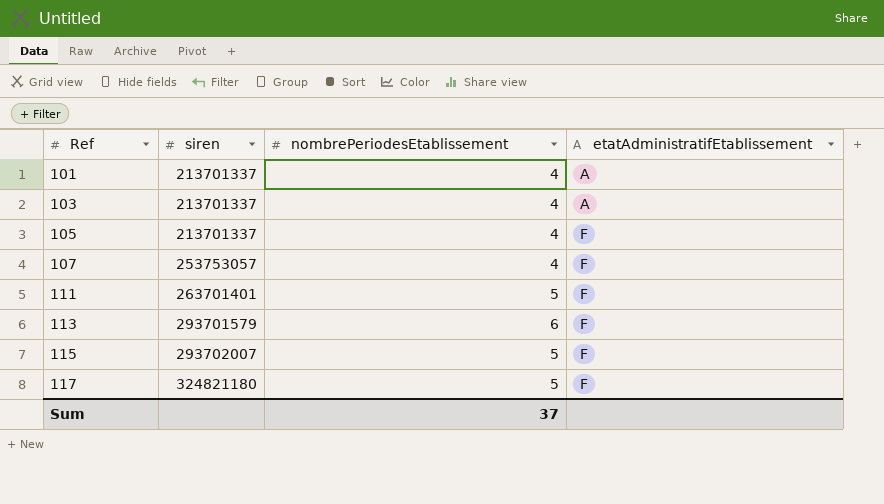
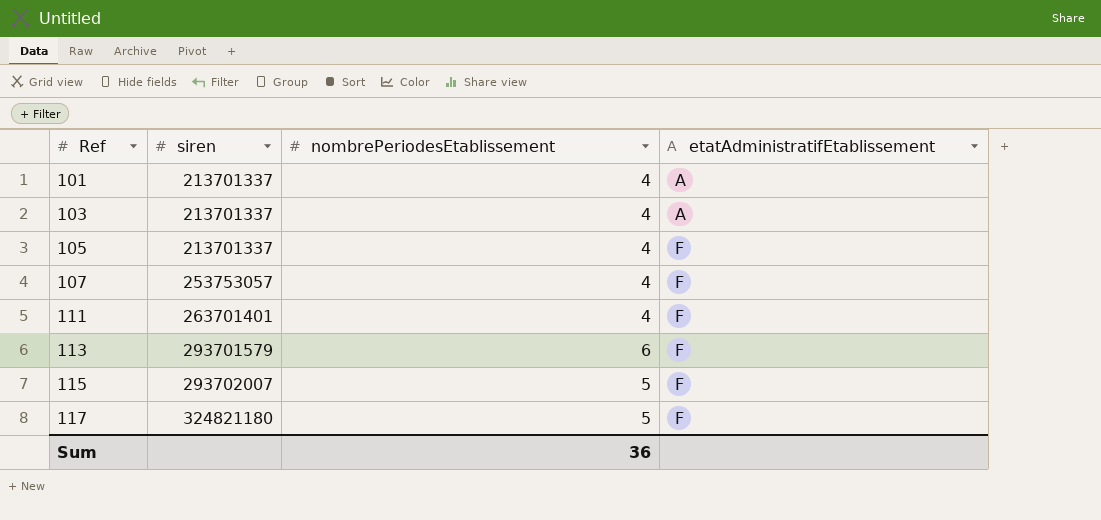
111 | nombrePeriodesEtablissement: 5 -> 4
Sum | nombrePeriodesEtablissement: 37 -> 36

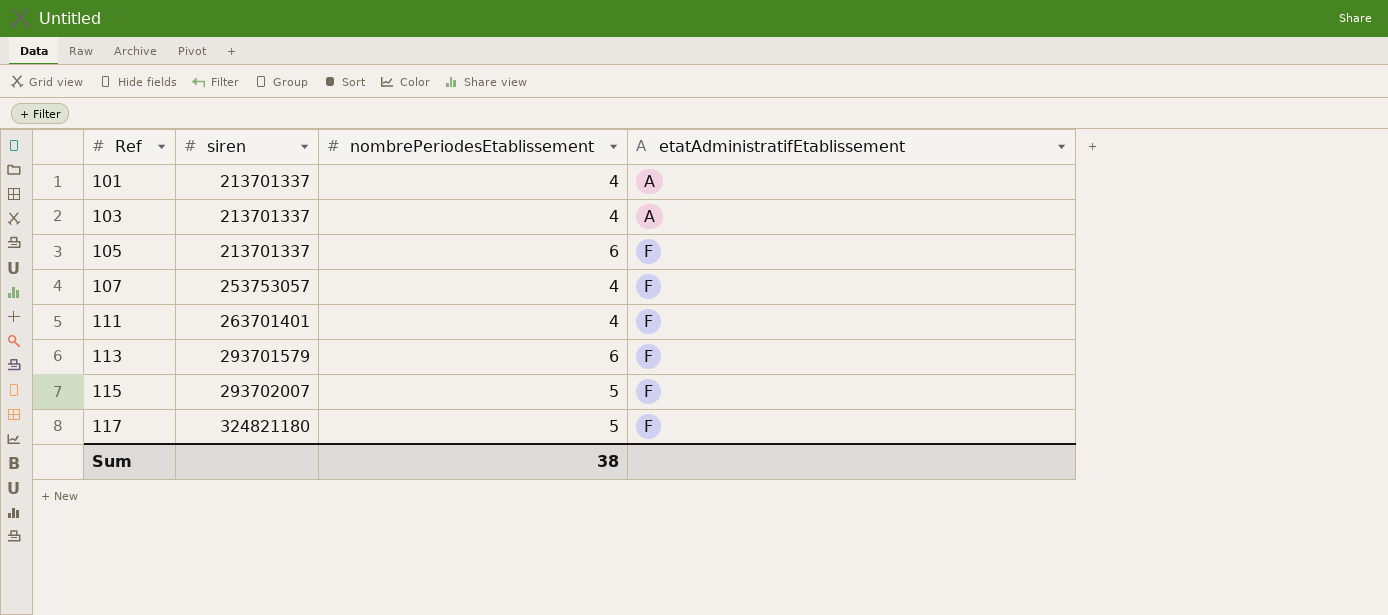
105 | nombrePeriodesEtablissement: 4 -> 6
Sum | nombrePeriodesEtablissement: 36 -> 38

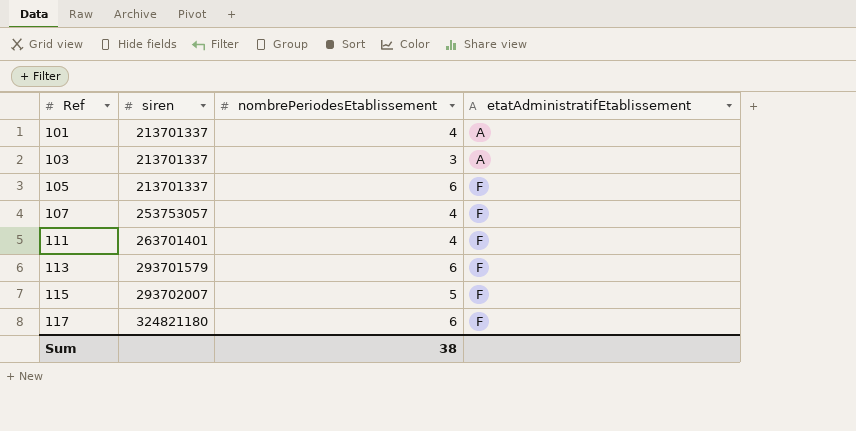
103 | nombrePeriodesEtablissement: 4 -> 3
117 | nombrePeriodesEtablissement: 5 -> 6

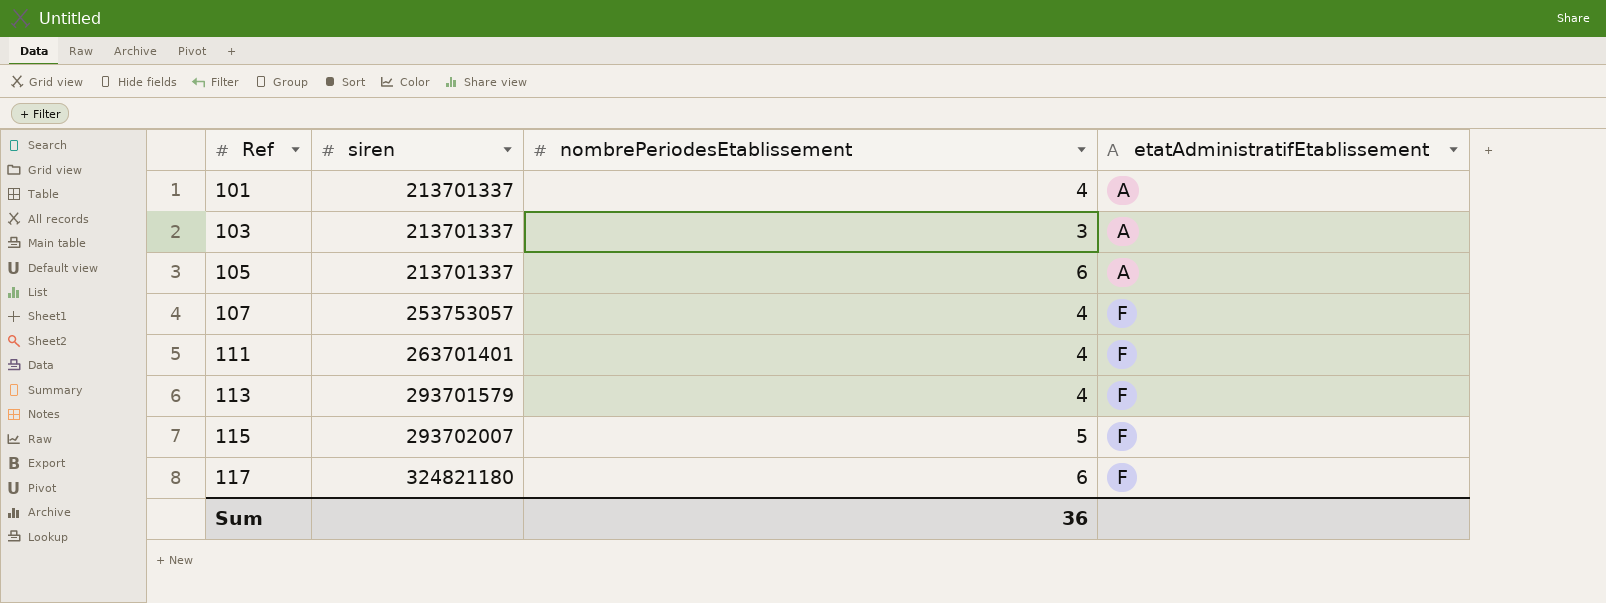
105 | etatAdministratifEtablissement: F -> A
113 | nombrePeriodesEtablissement: 6 -> 4
Sum | nombrePeriodesEtablissement: 38 -> 36

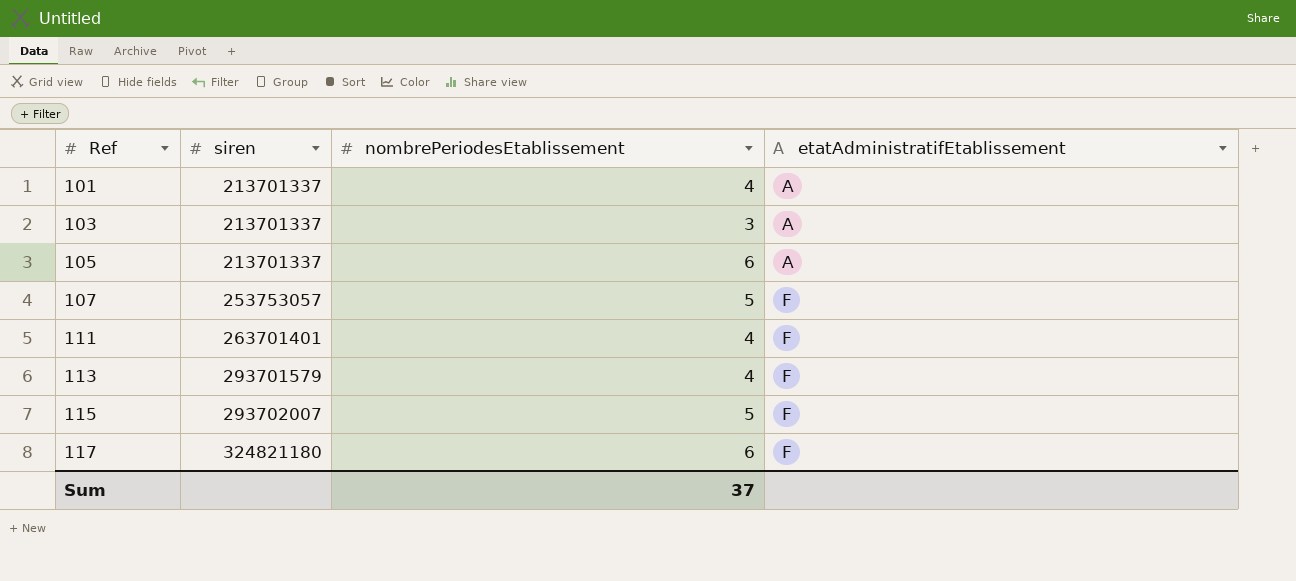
107 | nombrePeriodesEtablissement: 4 -> 5
Sum | nombrePeriodesEtablissement: 36 -> 37

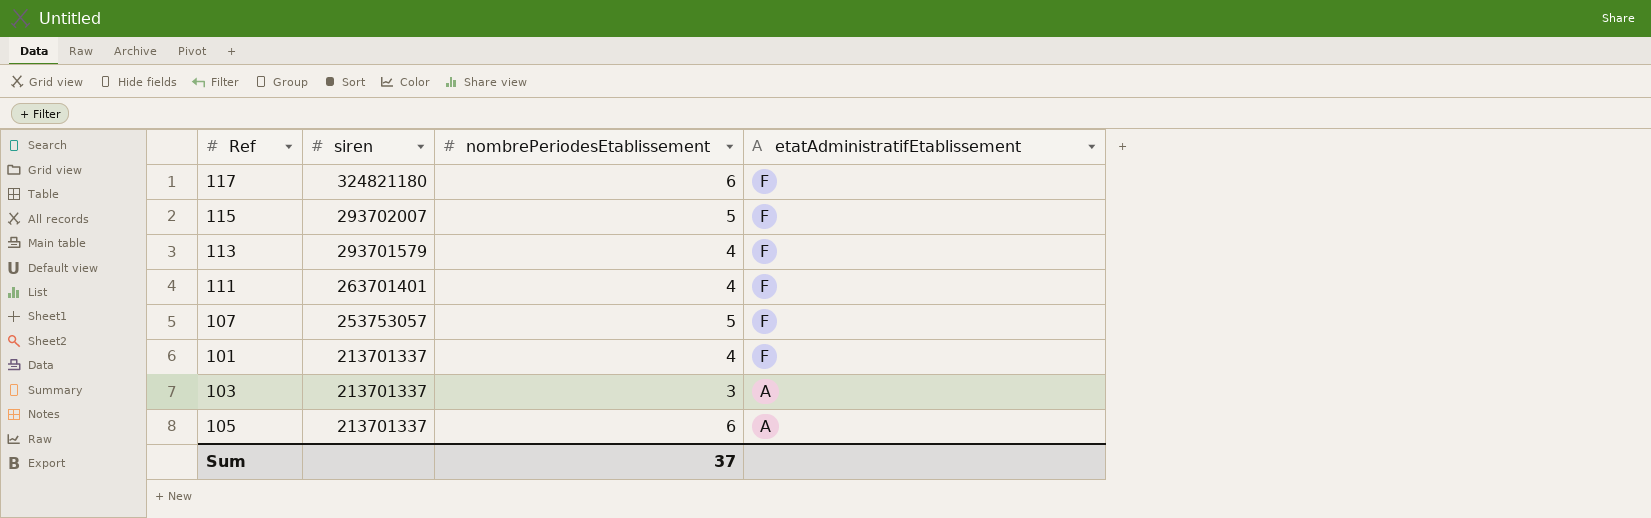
row order: Ref ascending -> siren descending
101 | etatAdministratifEtablissement: A -> F

